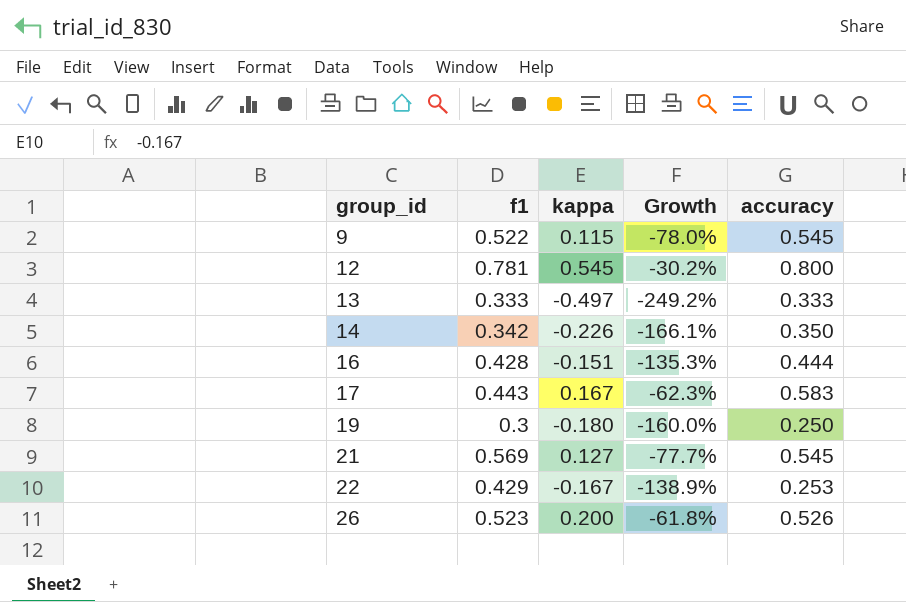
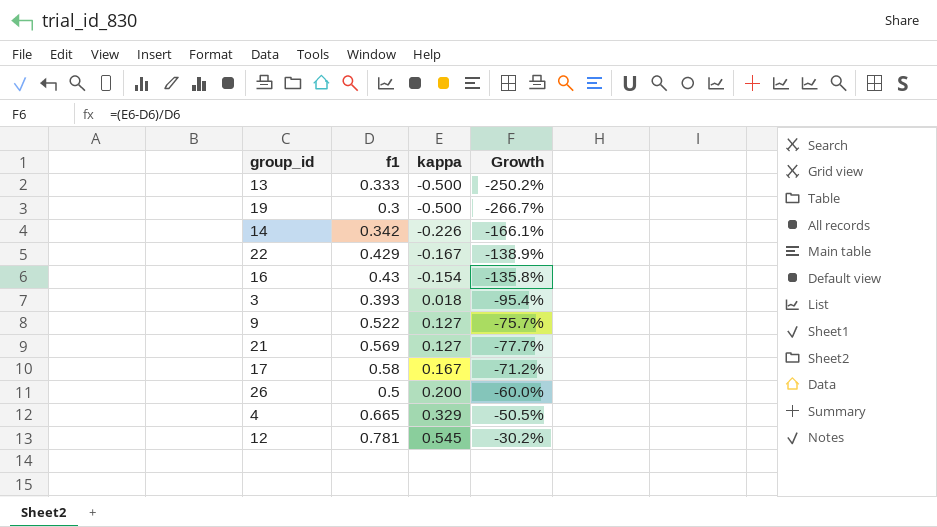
row order: group_id ascending -> kappa ascending
column accuracy | position: 5 -> none
13 | kappa: -0.497 -> -0.500
13 | Growth: -249.2% -> -250.2%
19 | kappa: -0.180 -> -0.500
19 | Growth: -160.0% -> -266.7%
16 | f1: 0.428 -> 0.43
16 | kappa: -0.151 -> -0.154
16 | Growth: -135.3% -> -135.8%
row 3: none -> 0.393 | 0.018 | -95.4%
9 | kappa: 0.115 -> 0.127
9 | Growth: -78.0% -> -75.7%
17 | f1: 0.443 -> 0.58
17 | Growth: -62.3% -> -71.2%
26 | f1: 0.523 -> 0.5
26 | Growth: -61.8% -> -60.0%
row 4: none -> 0.665 | 0.329 | -50.5%

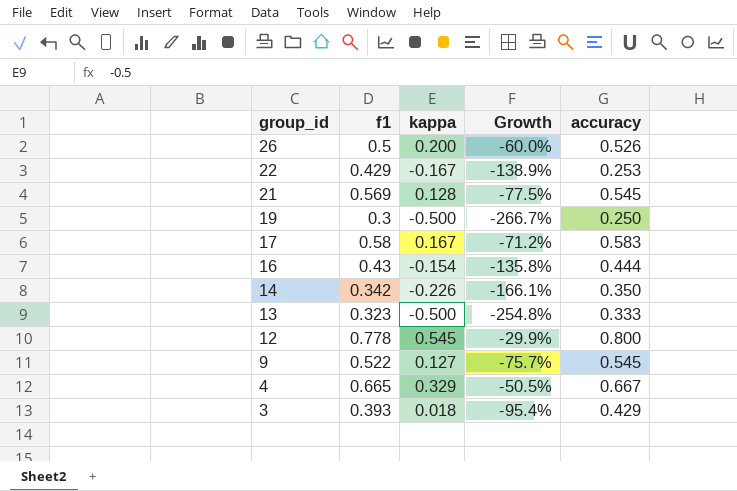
row order: kappa ascending -> group_id descending
column accuracy | position: none -> 5
21 | kappa: 0.127 -> 0.128
21 | Growth: -77.7% -> -77.5%
13 | f1: 0.333 -> 0.323
13 | Growth: -250.2% -> -254.8%
12 | f1: 0.781 -> 0.778
12 | Growth: -30.2% -> -29.9%

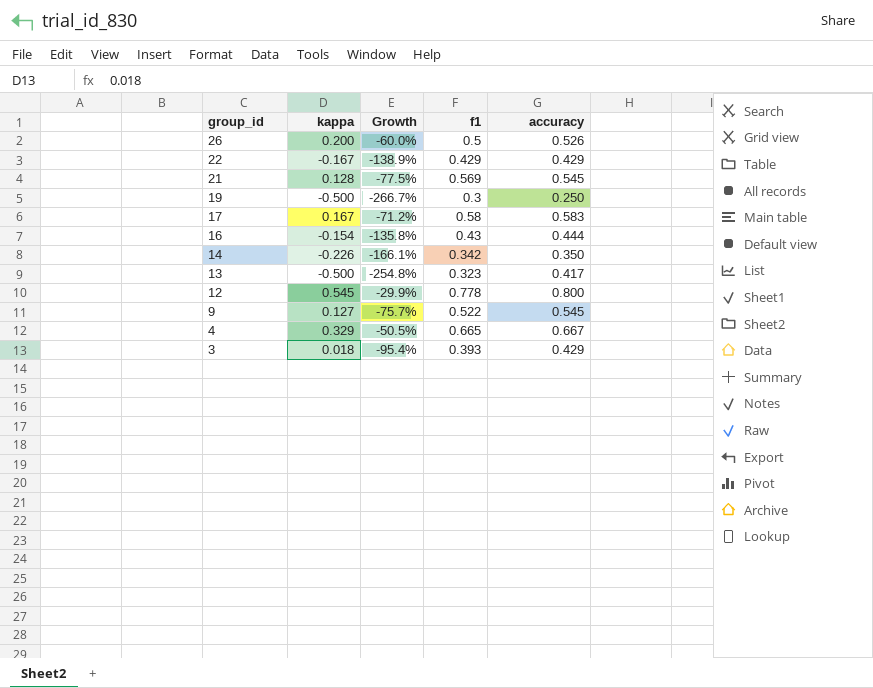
column f1 | position: 2 -> 4
22 | accuracy: 0.253 -> 0.429
13 | accuracy: 0.333 -> 0.417

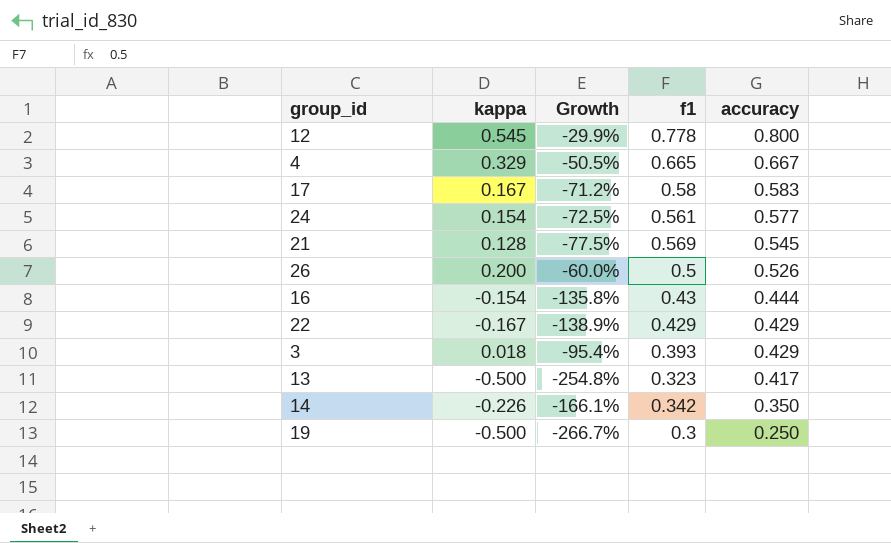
row order: group_id descending -> accuracy descending
row 9: 0.127 | -75.7% | 0.522 | 0.545 -> none
row 24: none -> 0.154 | -72.5% | 0.561 | 0.577

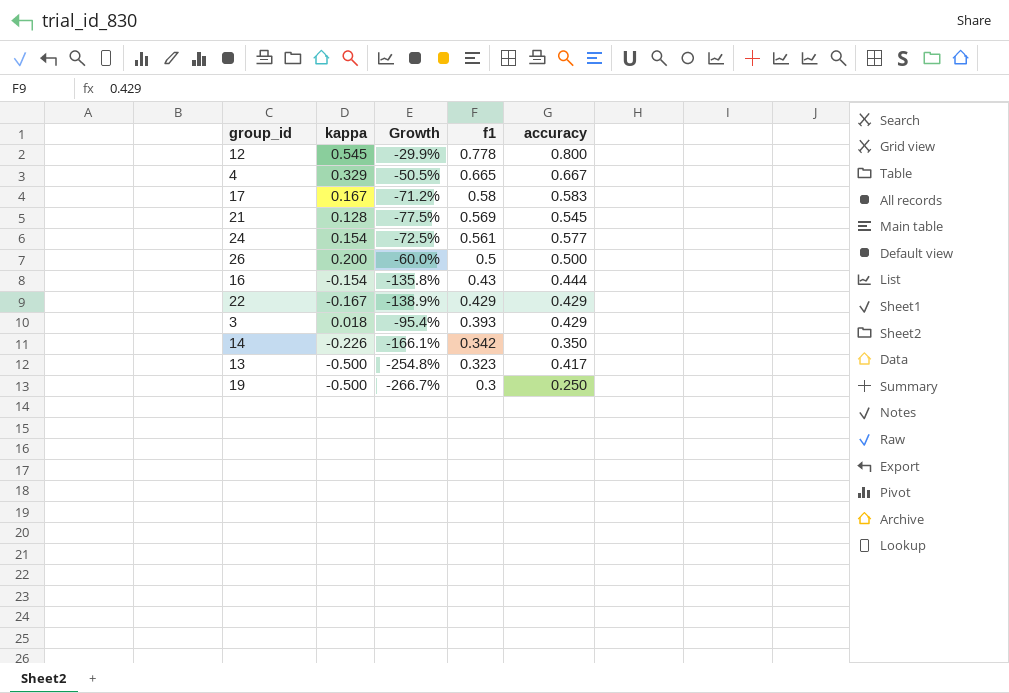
row order: accuracy descending -> f1 descending
26 | accuracy: 0.526 -> 0.500

